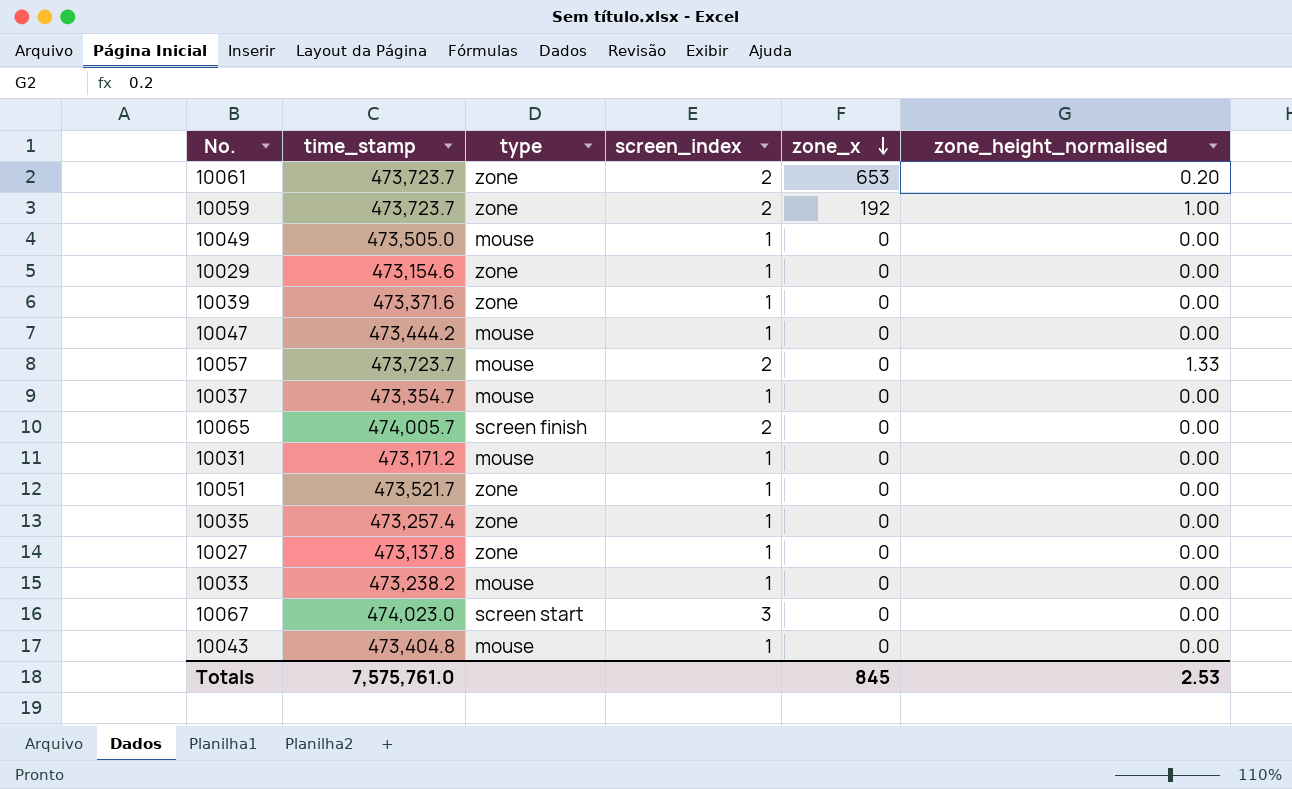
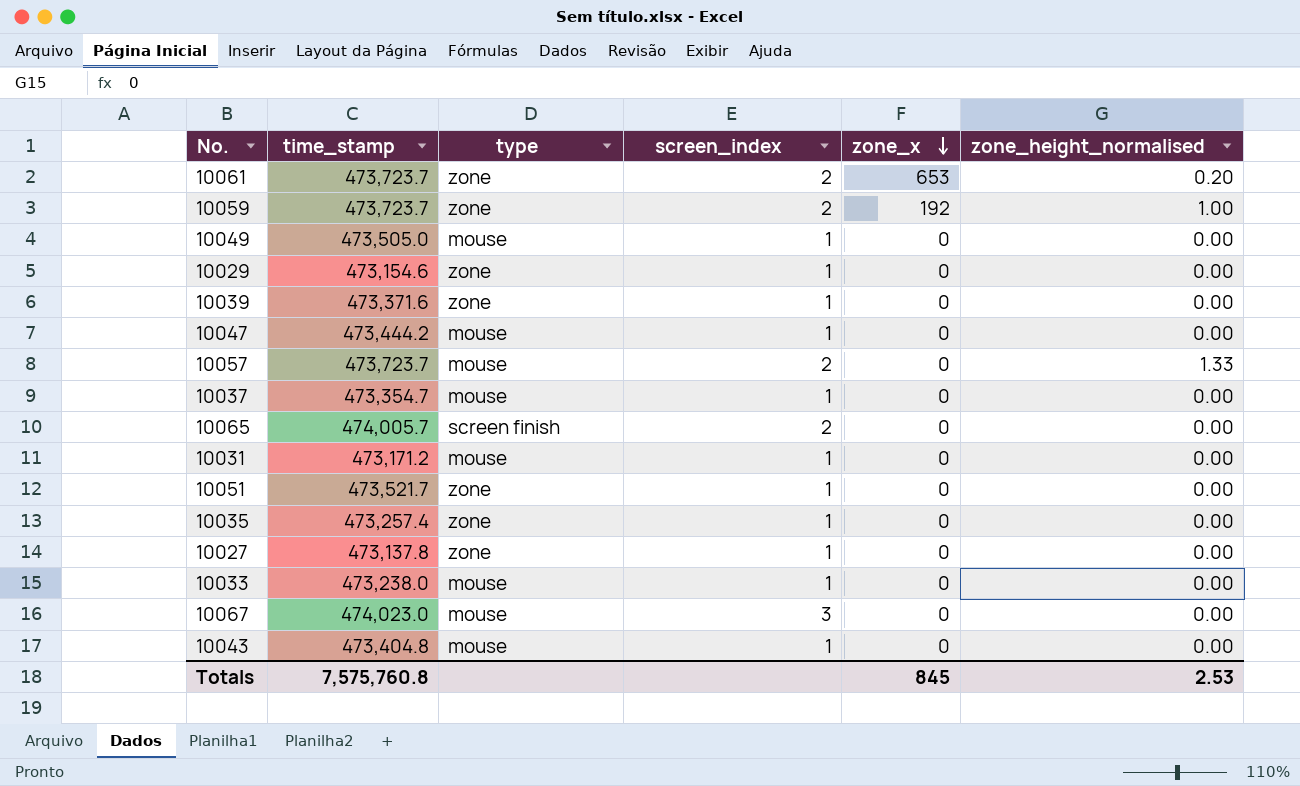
10033 | time_stamp: 473,238.2 -> 473,238.0
10067 | type: screen start -> mouse
Totals | time_stamp: 7,575,761.0 -> 7,575,760.8

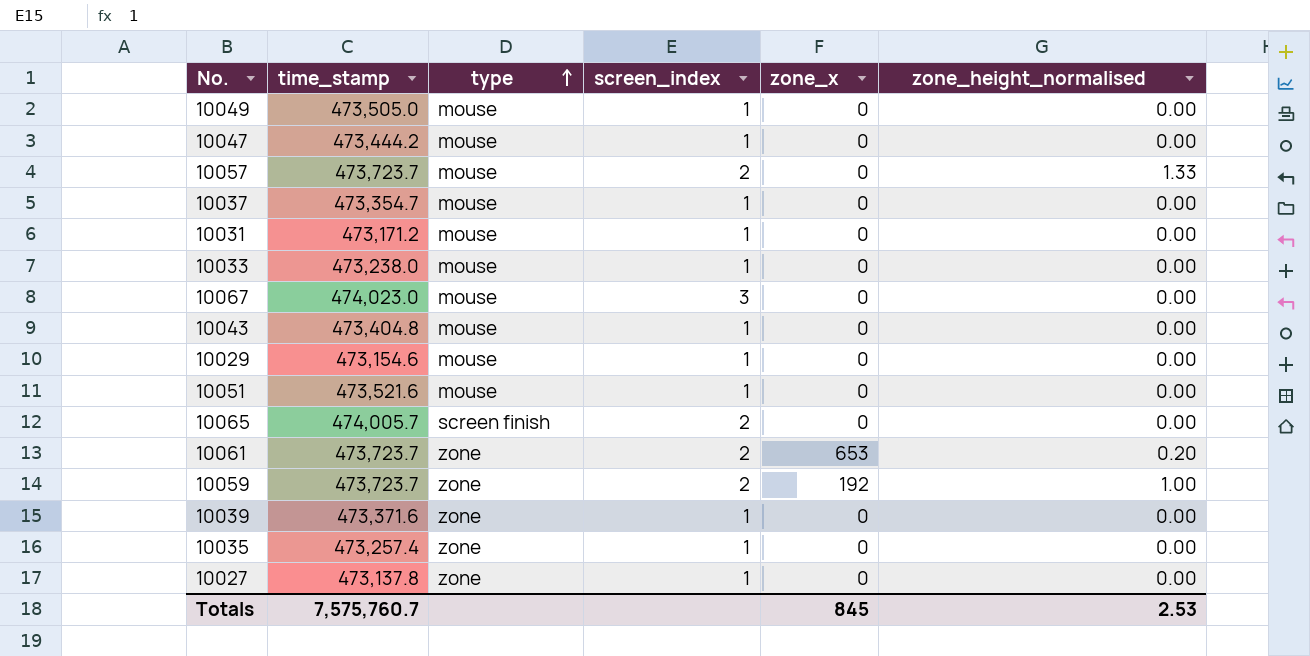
row order: zone_x descending -> type ascending
10029 | type: zone -> mouse
10051 | time_stamp: 473,521.7 -> 473,521.6
10051 | type: zone -> mouse
Totals | time_stamp: 7,575,760.8 -> 7,575,760.7

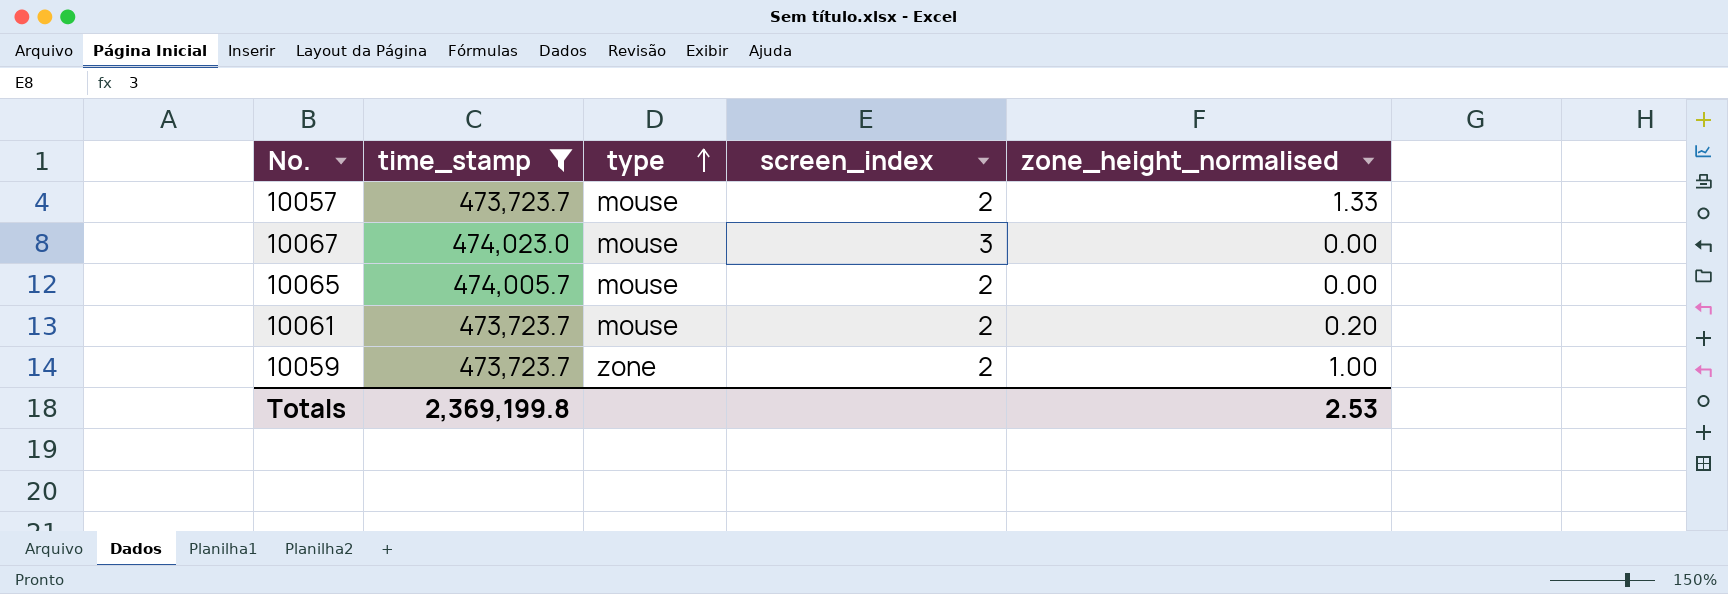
filter: none -> time_stamp >= 473,723.7
column zone_x | position: 5 -> none
10065 | type: screen finish -> mouse
10061 | type: zone -> mouse
Totals | time_stamp: 7,575,760.7 -> 2,369,199.8

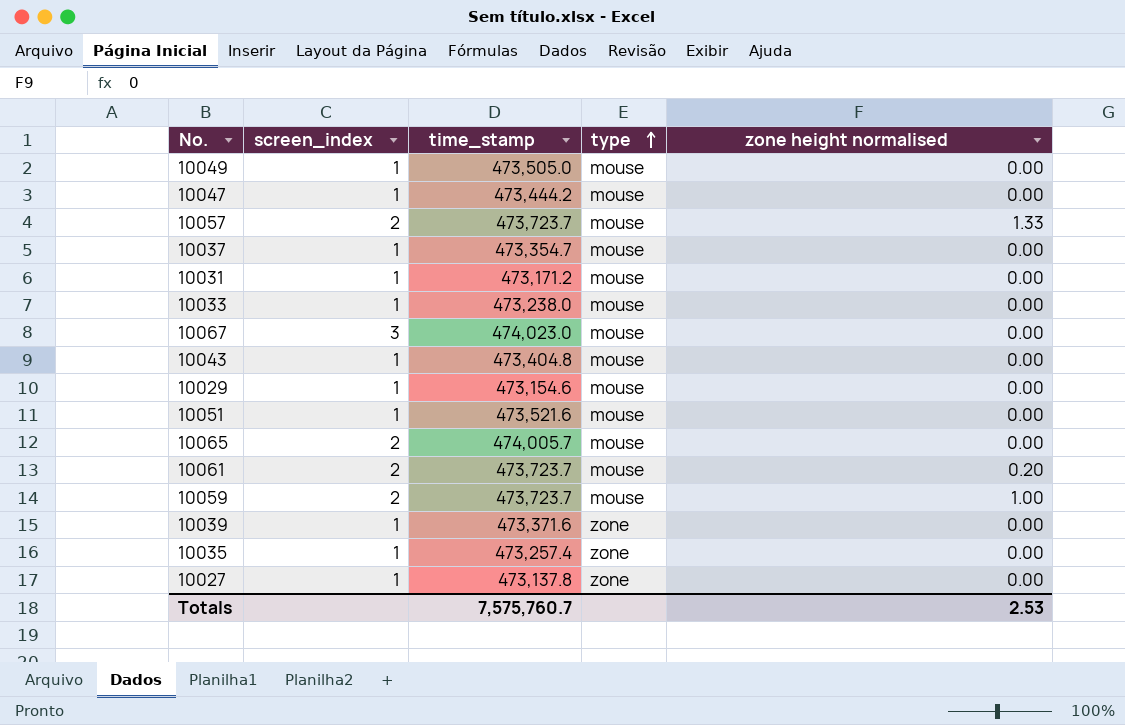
filter: time_stamp >= 473,723.7 -> none
column screen_index | position: 4 -> 2
column name: zone_height_normalised -> zone height normalised
10059 | type: zone -> mouse
Totals | time_stamp: 2,369,199.8 -> 7,575,760.7

